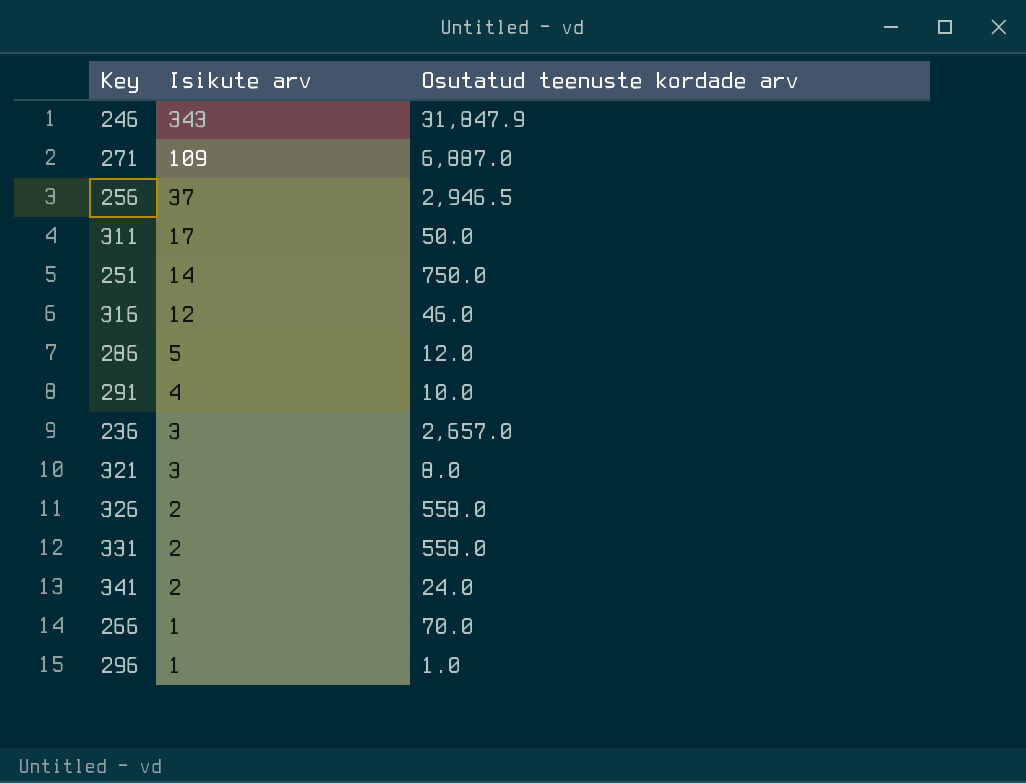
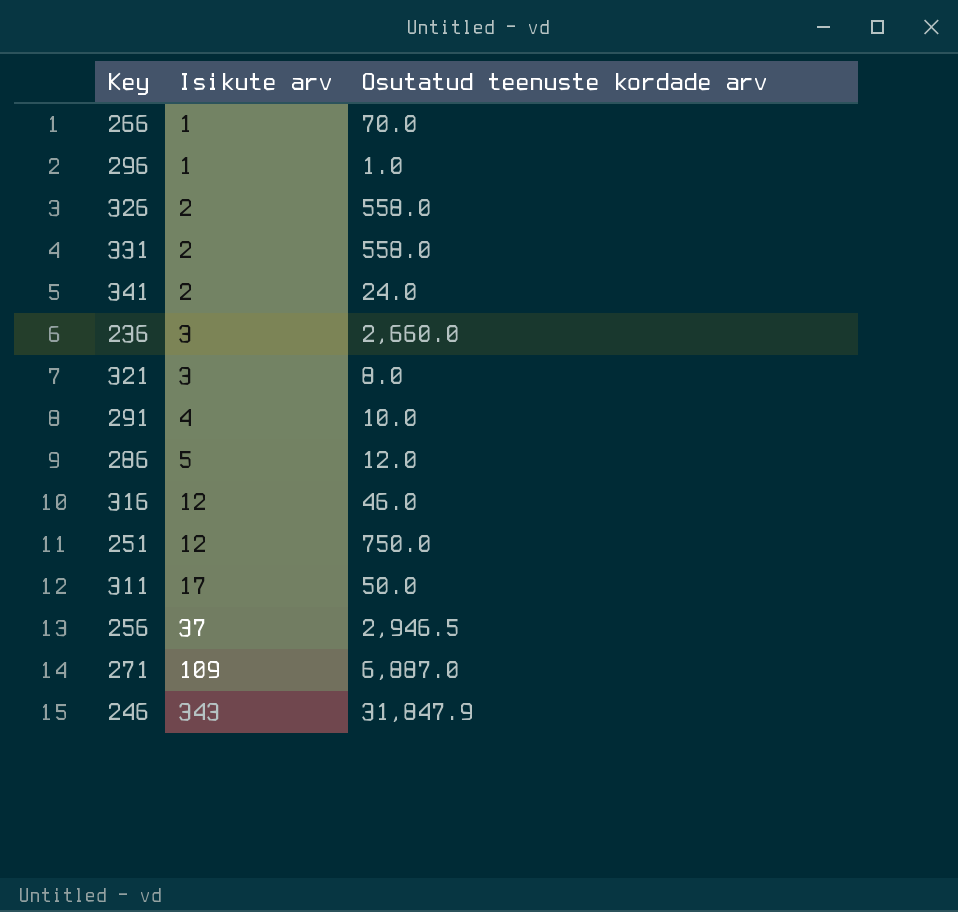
row order: Isikute arv descending -> Isikute arv ascending
236 | Osutatud teenuste kordade arv: 2,657.0 -> 2,660.0
251 | Isikute arv: 14 -> 12

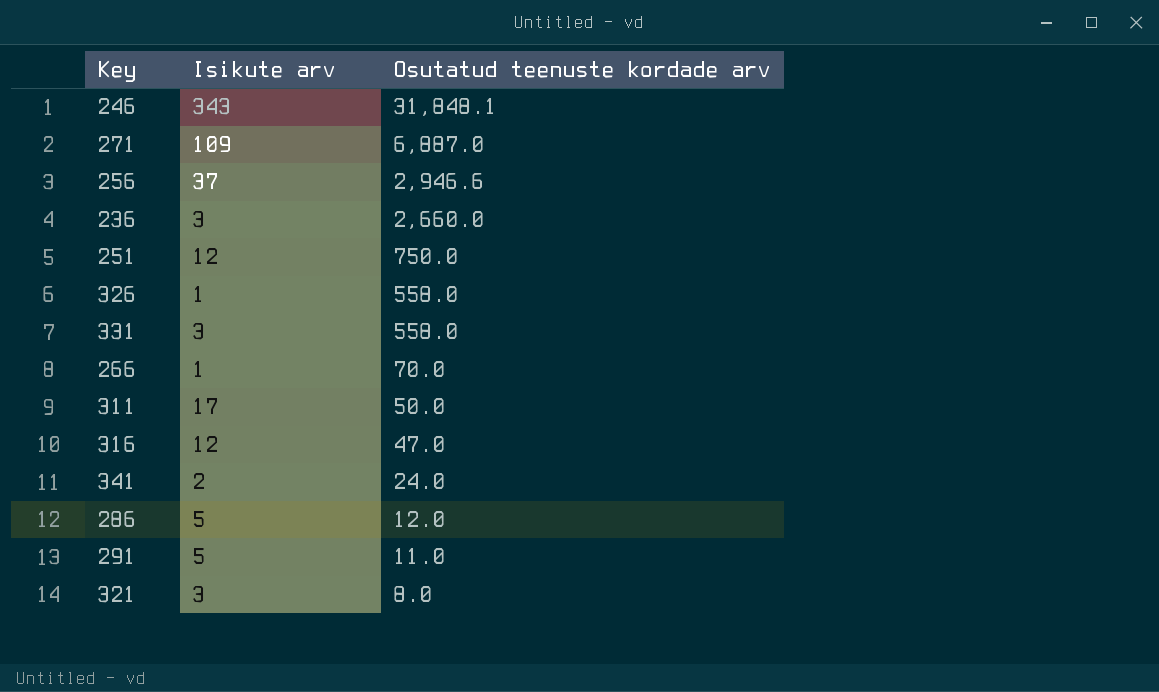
row order: Isikute arv ascending -> Osutatud teenuste kordade arv descending
row 296: 1 | 1.0 -> none
246 | Osutatud teenuste kordade arv: 31,847.9 -> 31,848.1
256 | Osutatud teenuste kordade arv: 2,946.5 -> 2,946.6
326 | Isikute arv: 2 -> 1
331 | Isikute arv: 2 -> 3
316 | Osutatud teenuste kordade arv: 46.0 -> 47.0
291 | Isikute arv: 4 -> 5
291 | Osutatud teenuste kordade arv: 10.0 -> 11.0

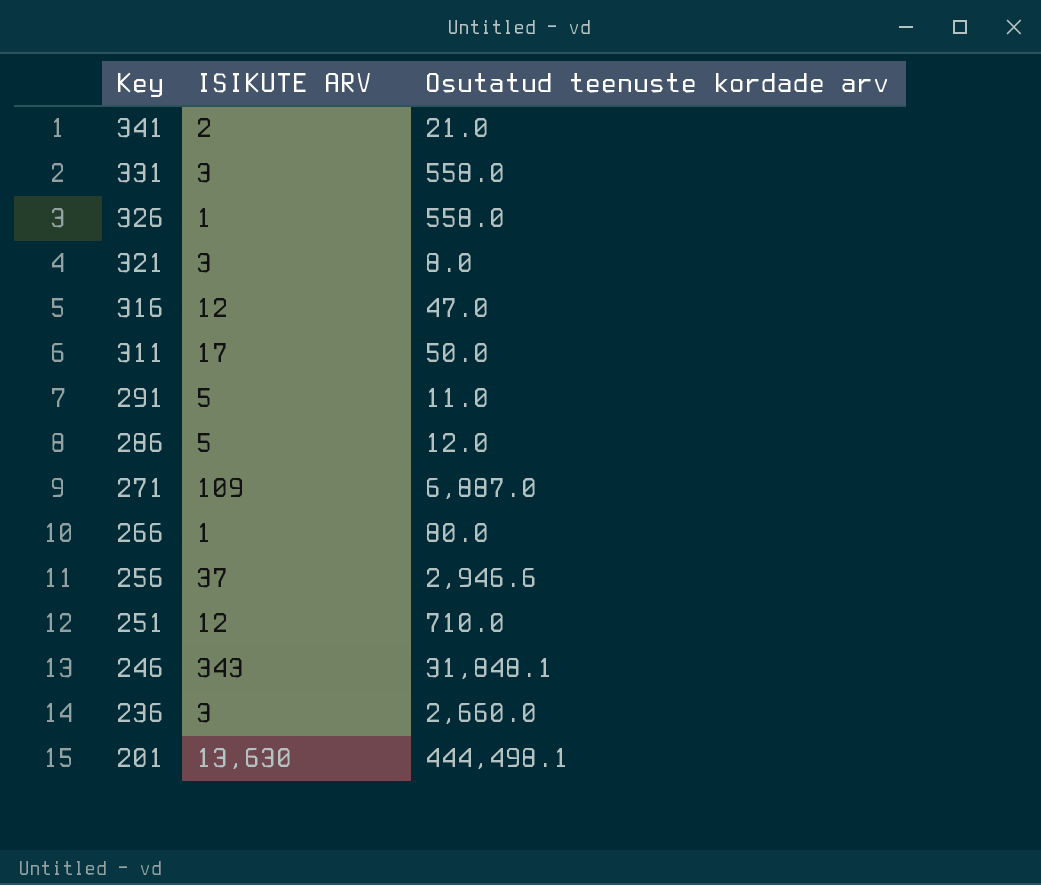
row order: Osutatud teenuste kordade arv descending -> Key descending
column name: Isikute arv -> ISIKUTE ARV
341 | Osutatud teenuste kordade arv: 24.0 -> 21.0
266 | Osutatud teenuste kordade arv: 70.0 -> 80.0
251 | Osutatud teenuste kordade arv: 750.0 -> 710.0
row 201: none -> 13,630 | 444,498.1

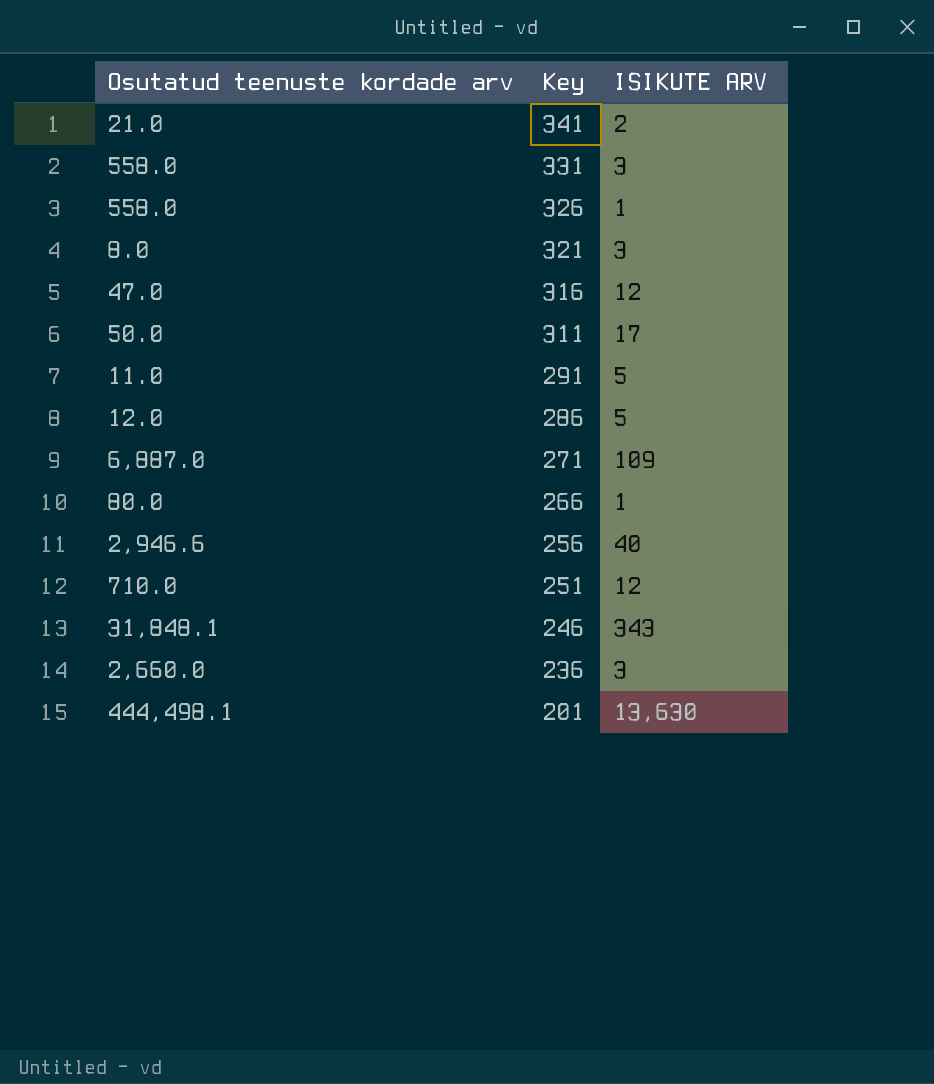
column Osutatud teenuste kordade arv | position: 3 -> 1
256 | ISIKUTE ARV: 37 -> 40

